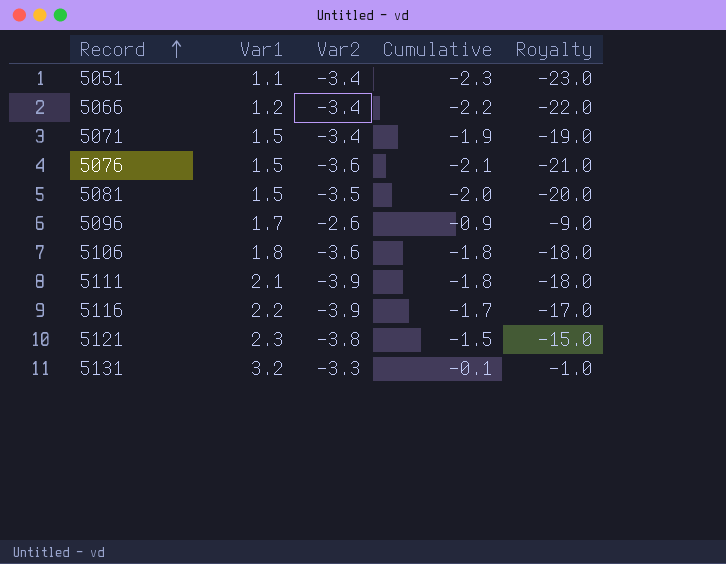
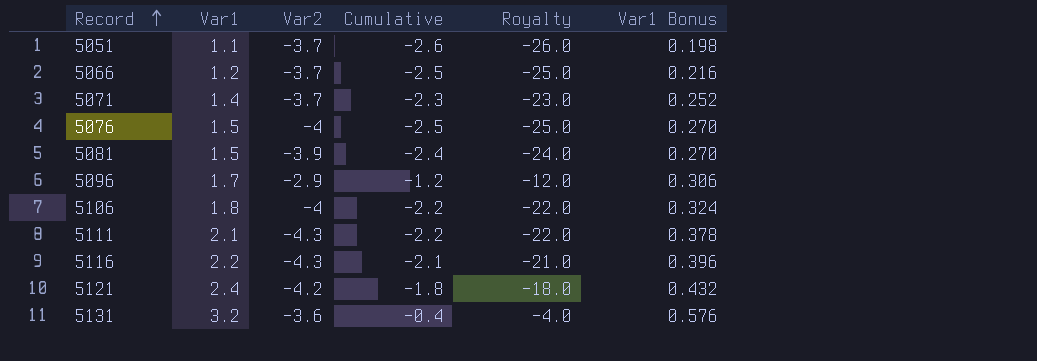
column Var1 Bonus | formula: none -> [Var1] * 0.18
5051 | Var2: -3.4 -> -3.7
5051 | Cumulative: -2.3 -> -2.6
5051 | Royalty: -23.0 -> -26.0
5066 | Var2: -3.4 -> -3.7
5066 | Cumulative: -2.2 -> -2.5
5066 | Royalty: -22.0 -> -25.0
5071 | Var1: 1.5 -> 1.4
5071 | Var2: -3.4 -> -3.7
5071 | Cumulative: -1.9 -> -2.3
5071 | Royalty: -19.0 -> -23.0
5076 | Var2: -3.6 -> -4
5076 | Cumulative: -2.1 -> -2.5
5076 | Royalty: -21.0 -> -25.0
5081 | Var2: -3.5 -> -3.9
5081 | Cumulative: -2.0 -> -2.4
5081 | Royalty: -20.0 -> -24.0
5096 | Var2: -2.6 -> -2.9
5096 | Cumulative: -0.9 -> -1.2
5096 | Royalty: -9.0 -> -12.0
5106 | Var2: -3.6 -> -4
5106 | Cumulative: -1.8 -> -2.2
5106 | Royalty: -18.0 -> -22.0
5111 | Var2: -3.9 -> -4.3
5111 | Cumulative: -1.8 -> -2.2
5111 | Royalty: -18.0 -> -22.0
5116 | Var2: -3.9 -> -4.3
5116 | Cumulative: -1.7 -> -2.1
5116 | Royalty: -17.0 -> -21.0
5121 | Var1: 2.3 -> 2.4
5121 | Var2: -3.8 -> -4.2
5121 | Cumulative: -1.5 -> -1.8
5121 | Royalty: -15.0 -> -18.0
5131 | Var2: -3.3 -> -3.6
5131 | Cumulative: -0.1 -> -0.4
5131 | Royalty: -1.0 -> -4.0

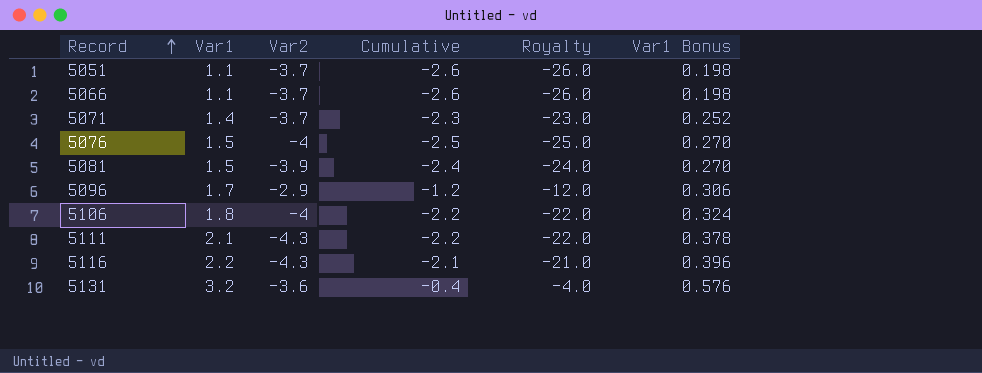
row 5121: 2.4 | -4.2 | -1.8 | -18.0 | 0.432 -> none
5066 | Var1: 1.2 -> 1.1
5066 | Cumulative: -2.5 -> -2.6
5066 | Royalty: -25.0 -> -26.0
5066 | Var1 Bonus: 0.216 -> 0.198

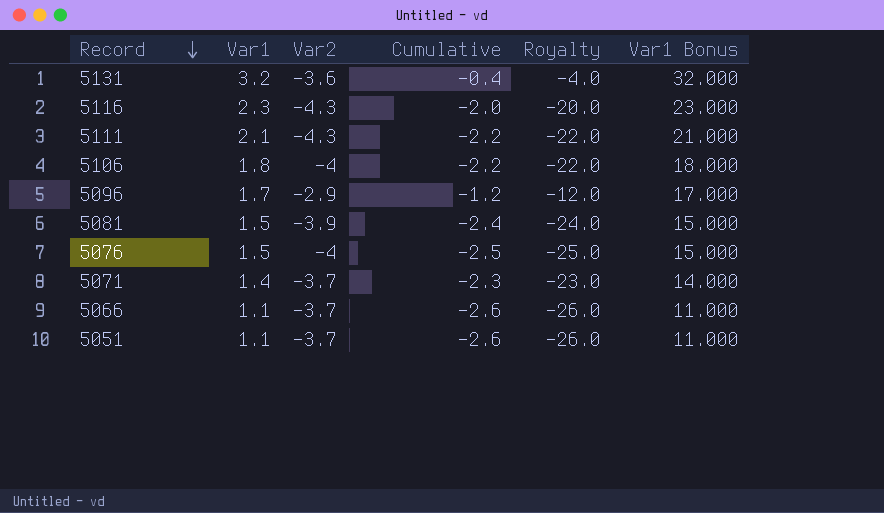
row order: Record ascending -> Record descending
column Var1 Bonus | formula: [Var1] * 0.18 -> [Var1] * 10
5116 | Var1: 2.2 -> 2.3
5116 | Cumulative: -2.1 -> -2.0
5116 | Royalty: -21.0 -> -20.0

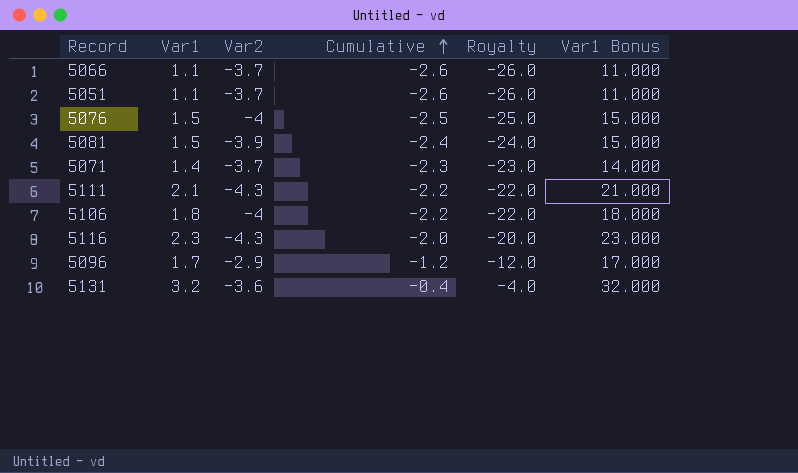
row order: Record descending -> Cumulative ascending

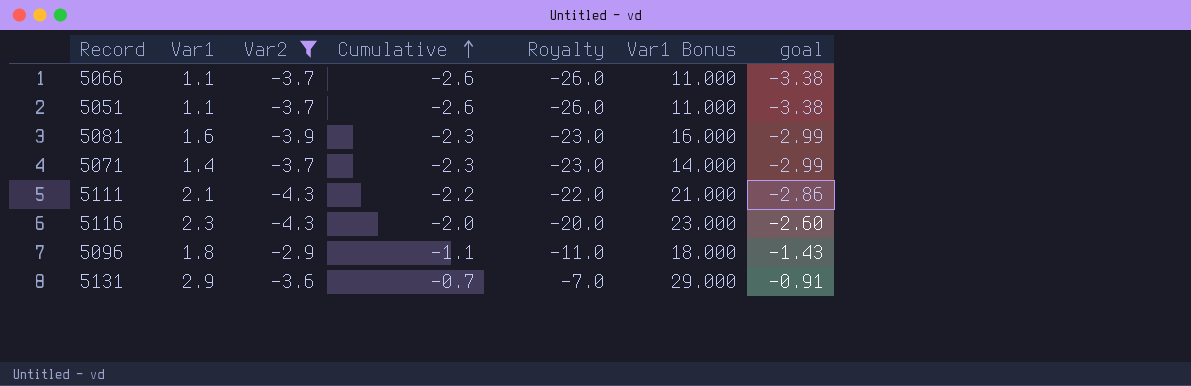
filter: none -> Var2 != -4
column goal | formula: none -> [Cumulative] * 1.3
5081 | Var1: 1.5 -> 1.6
5081 | Cumulative: -2.4 -> -2.3
5081 | Royalty: -24.0 -> -23.0
5081 | Var1 Bonus: 15.000 -> 16.000
5096 | Var1: 1.7 -> 1.8
5096 | Cumulative: -1.2 -> -1.1
5096 | Royalty: -12.0 -> -11.0
5096 | Var1 Bonus: 17.000 -> 18.000
5131 | Var1: 3.2 -> 2.9
5131 | Cumulative: -0.4 -> -0.7
5131 | Royalty: -4.0 -> -7.0
5131 | Var1 Bonus: 32.000 -> 29.000

